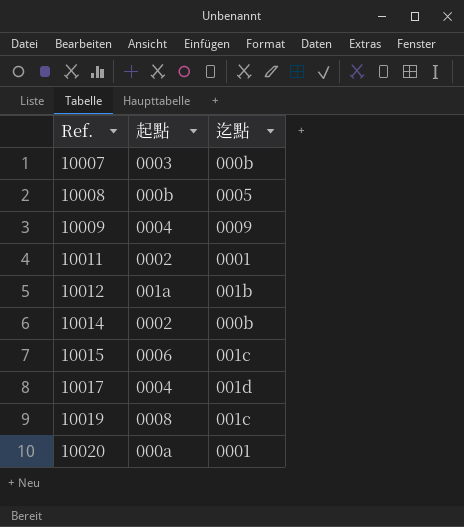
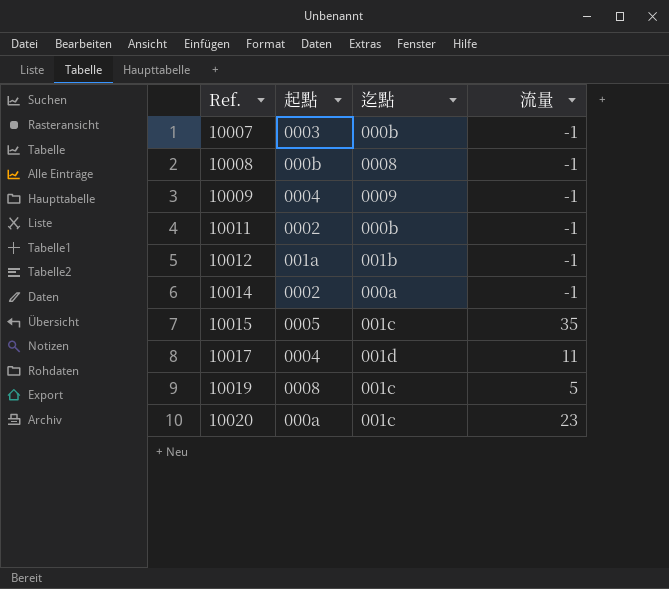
column 流量 | position: none -> 4
10008 | 迄點: 0005 -> 0008
10011 | 迄點: 0001 -> 000b
10014 | 迄點: 000b -> 000a
10015 | 起點: 0006 -> 0005
10020 | 迄點: 0001 -> 001c

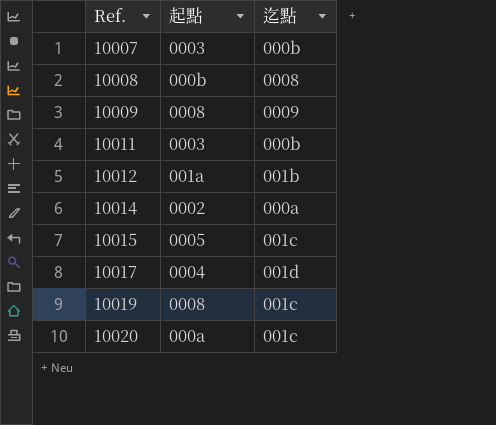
column 流量 | position: 4 -> none
10009 | 起點: 0004 -> 0008
10011 | 起點: 0002 -> 0003

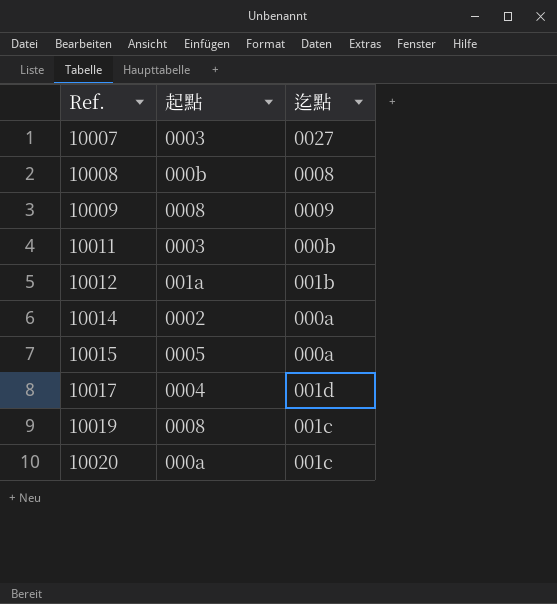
10007 | 迄點: 000b -> 0027
10015 | 迄點: 001c -> 000a

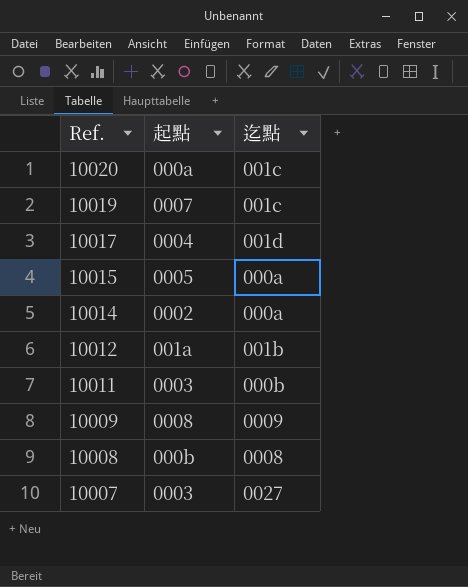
row order: Ref. ascending -> Ref. descending
10019 | 起點: 0008 -> 0007

